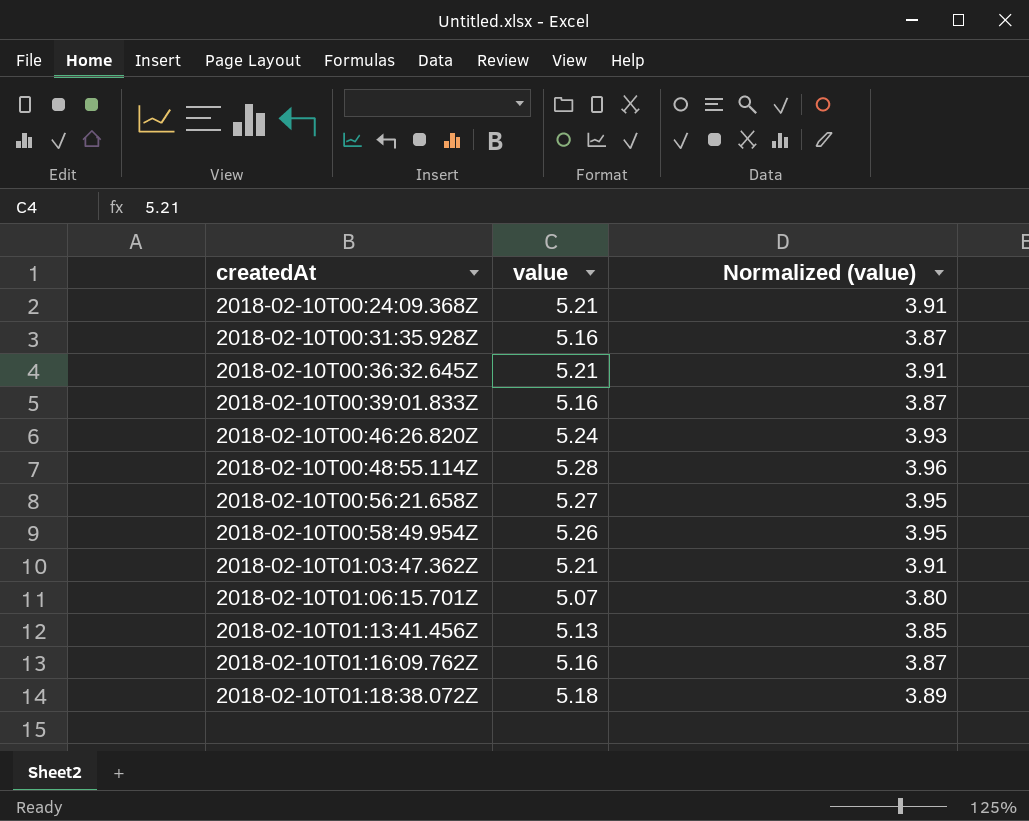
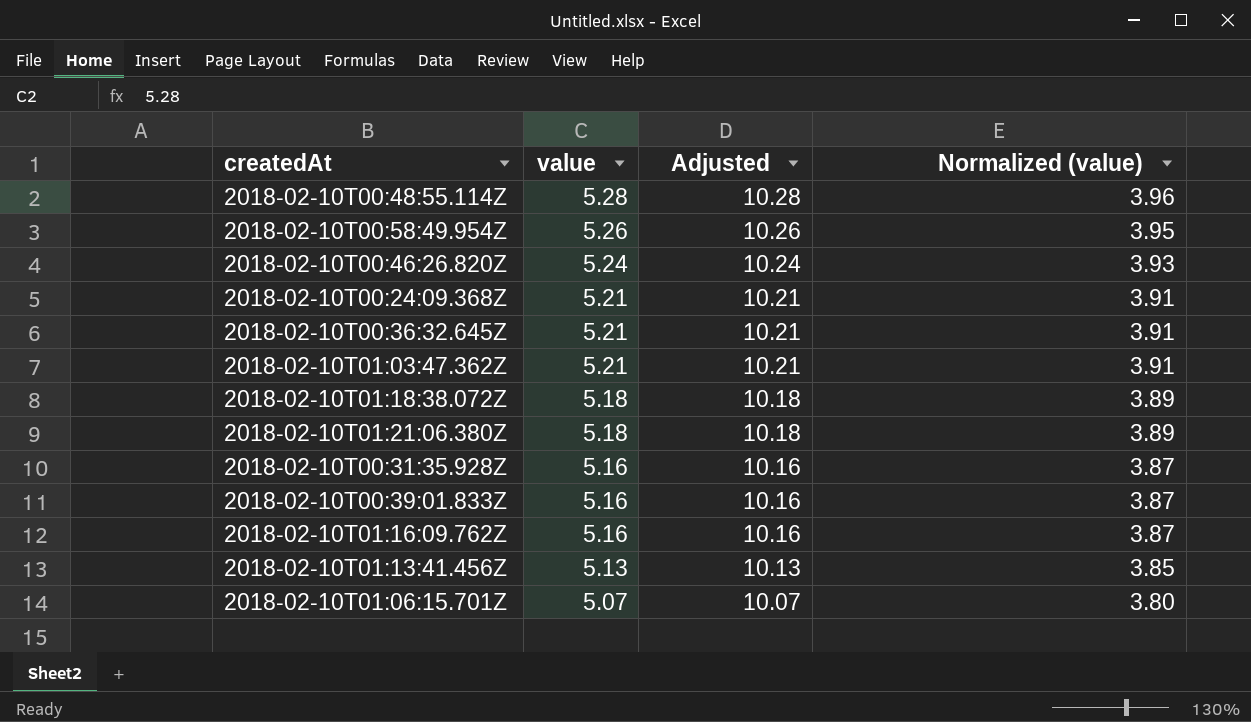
row order: createdAt ascending -> value descending
column Adjusted | formula: none -> [value] + 5
row 2018-02-10T00:56:21.658Z: 5.27 | 3.95 -> none
row 2018-02-10T01:21:06.380Z: none -> 5.18 | 10.18 | 3.89

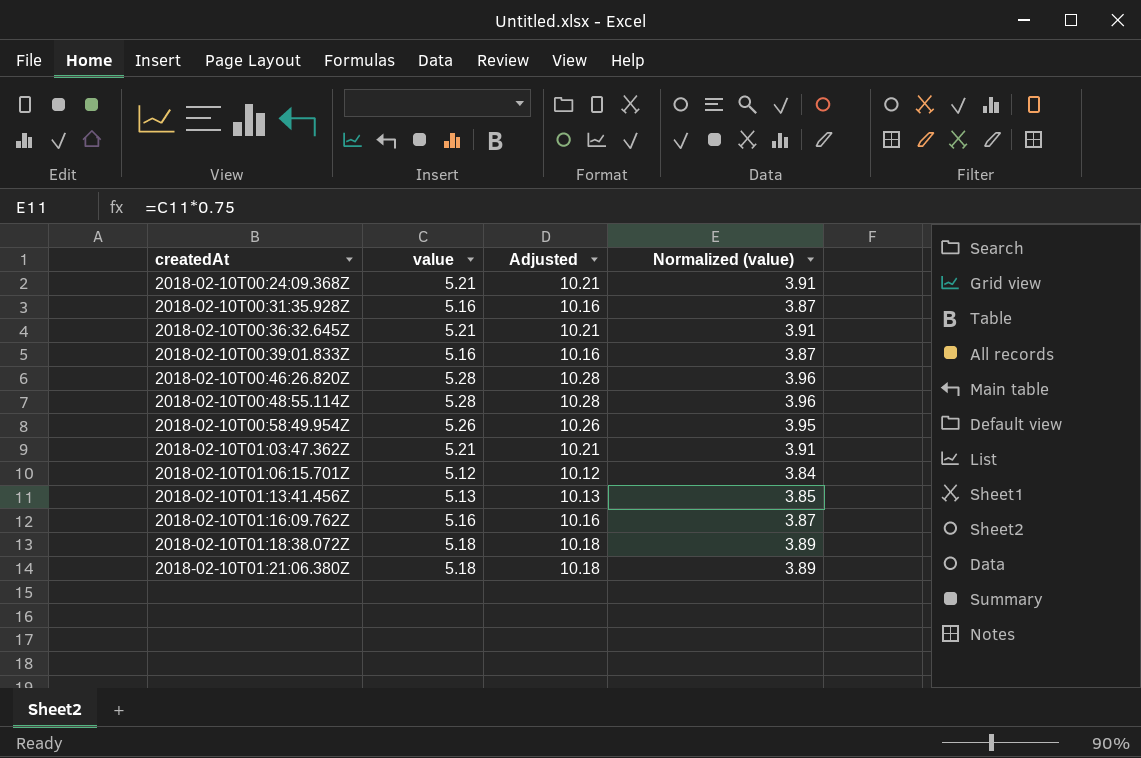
row order: value descending -> createdAt ascending
2018-02-10T00:46:26.820Z | value: 5.24 -> 5.28
2018-02-10T00:46:26.820Z | Adjusted: 10.24 -> 10.28
2018-02-10T00:46:26.820Z | Normalized (value): 3.93 -> 3.96
2018-02-10T01:06:15.701Z | value: 5.07 -> 5.12
2018-02-10T01:06:15.701Z | Adjusted: 10.07 -> 10.12
2018-02-10T01:06:15.701Z | Normalized (value): 3.80 -> 3.84

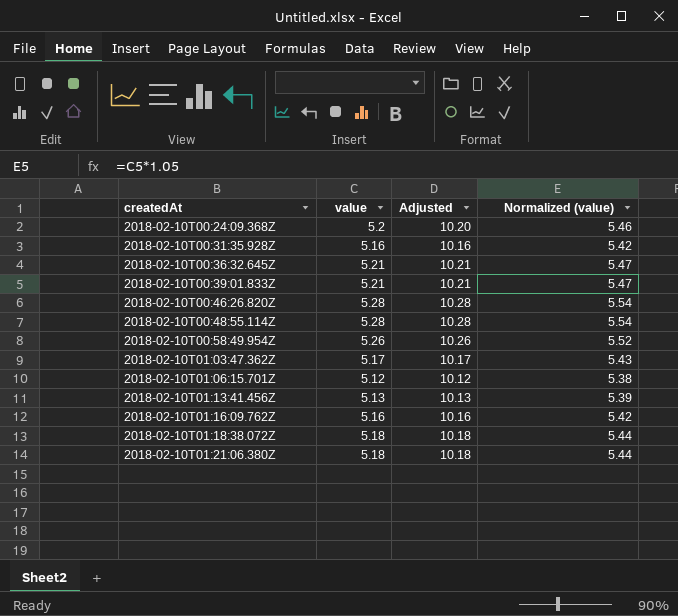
column Normalized (value) | formula: [value] * 0.75 -> [value] * 1.05
2018-02-10T00:24:09.368Z | value: 5.21 -> 5.2
2018-02-10T00:24:09.368Z | Adjusted: 10.21 -> 10.20
2018-02-10T00:39:01.833Z | value: 5.16 -> 5.21
2018-02-10T00:39:01.833Z | Adjusted: 10.16 -> 10.21
2018-02-10T01:03:47.362Z | value: 5.21 -> 5.17
2018-02-10T01:03:47.362Z | Adjusted: 10.21 -> 10.17

